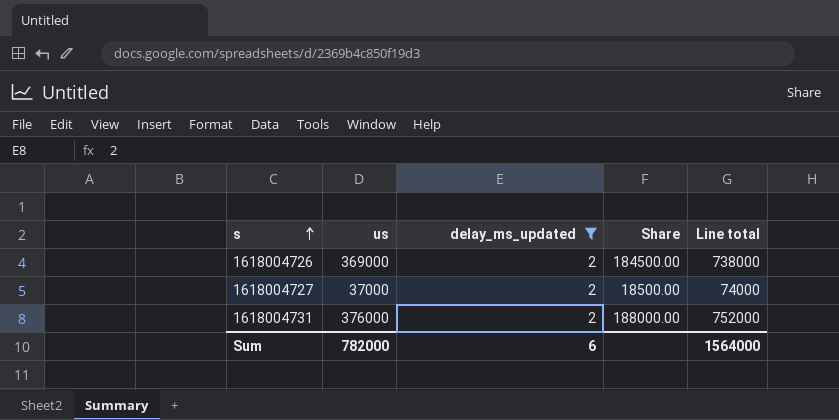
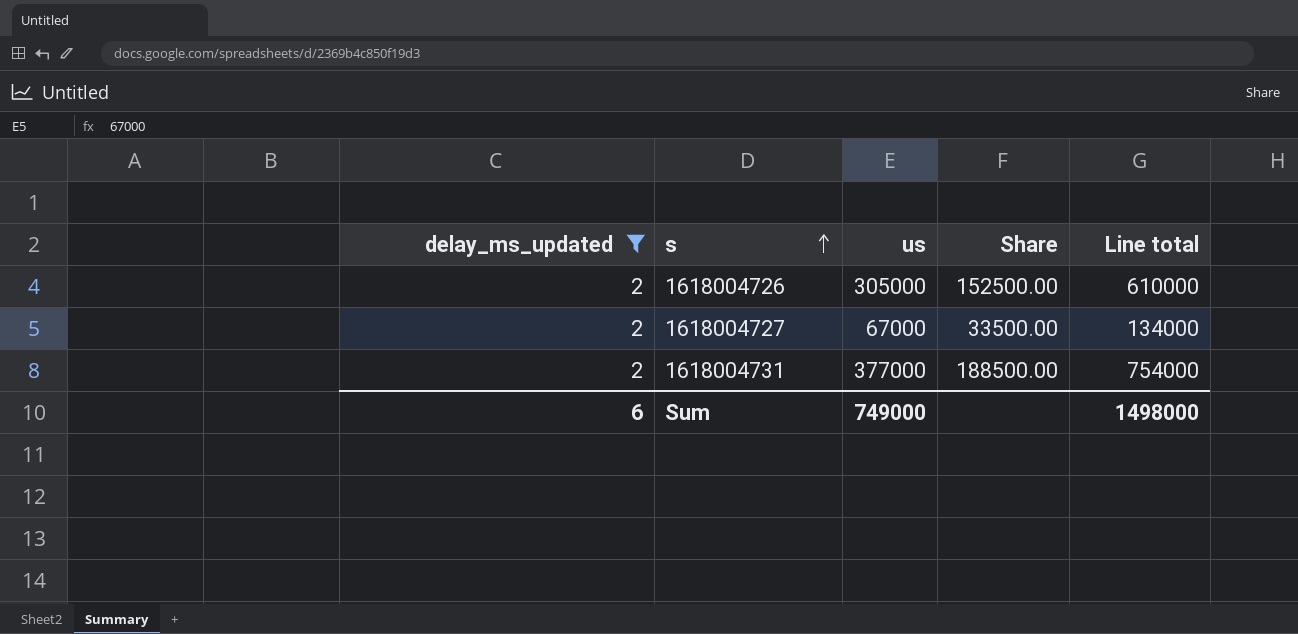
column delay_ms_updated | position: 3 -> 1
1618004726 | us: 369000 -> 305000
1618004726 | Share: 184500.00 -> 152500.00
1618004726 | Line total: 738000 -> 610000
1618004727 | us: 37000 -> 67000
1618004727 | Share: 18500.00 -> 33500.00
1618004727 | Line total: 74000 -> 134000
1618004731 | us: 376000 -> 377000
1618004731 | Share: 188000.00 -> 188500.00
1618004731 | Line total: 752000 -> 754000
Sum | us: 782000 -> 749000
Sum | Line total: 1564000 -> 1498000

